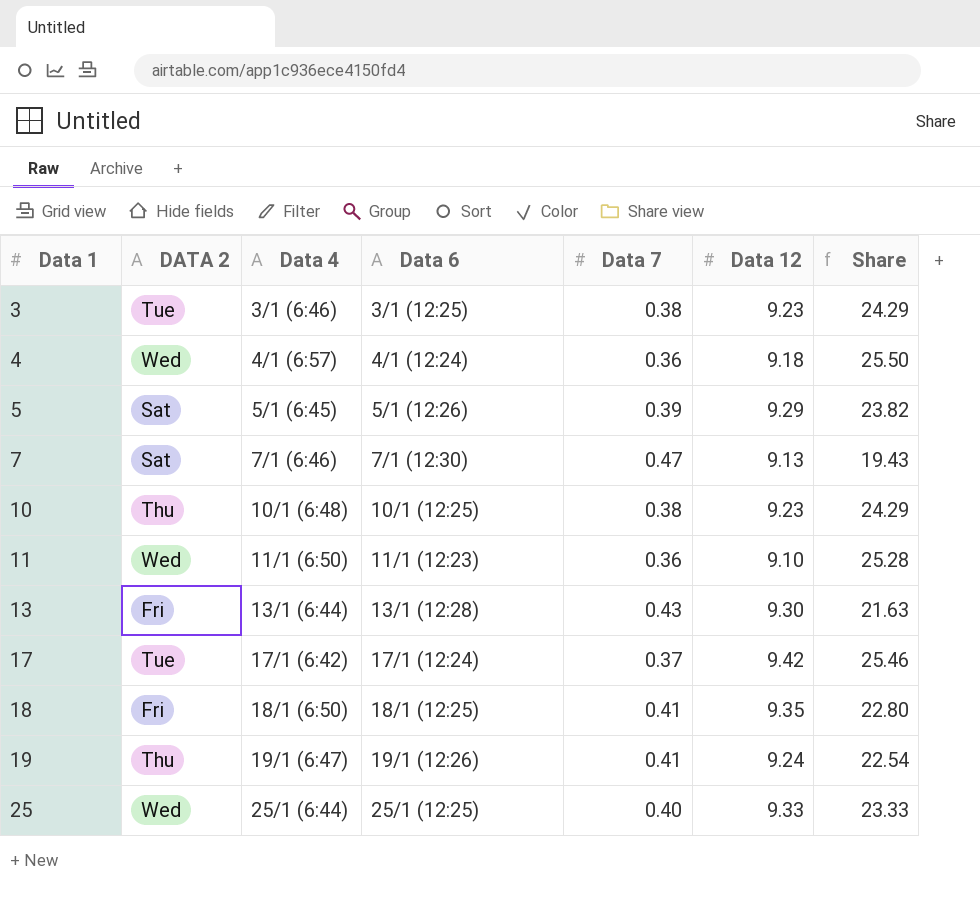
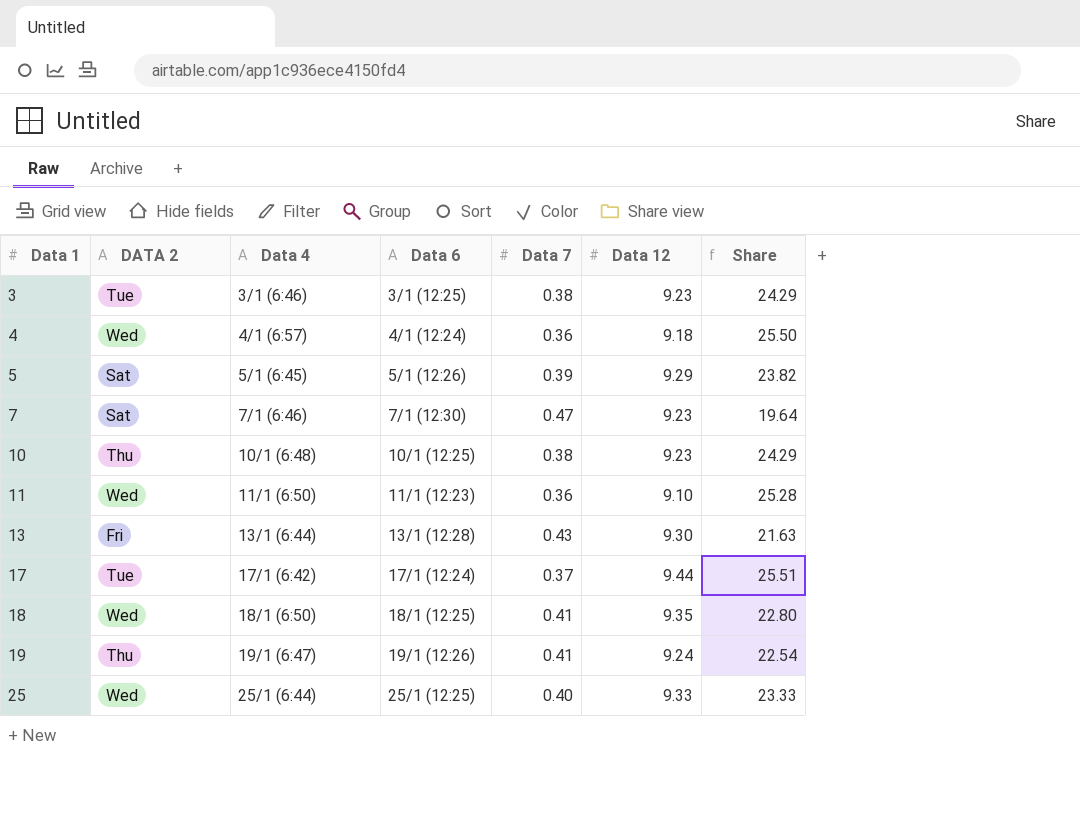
7 | Data 12: 9.13 -> 9.23
7 | Share: 19.43 -> 19.64
17 | Data 12: 9.42 -> 9.44
17 | Share: 25.46 -> 25.51
18 | DATA 2: Fri -> Wed

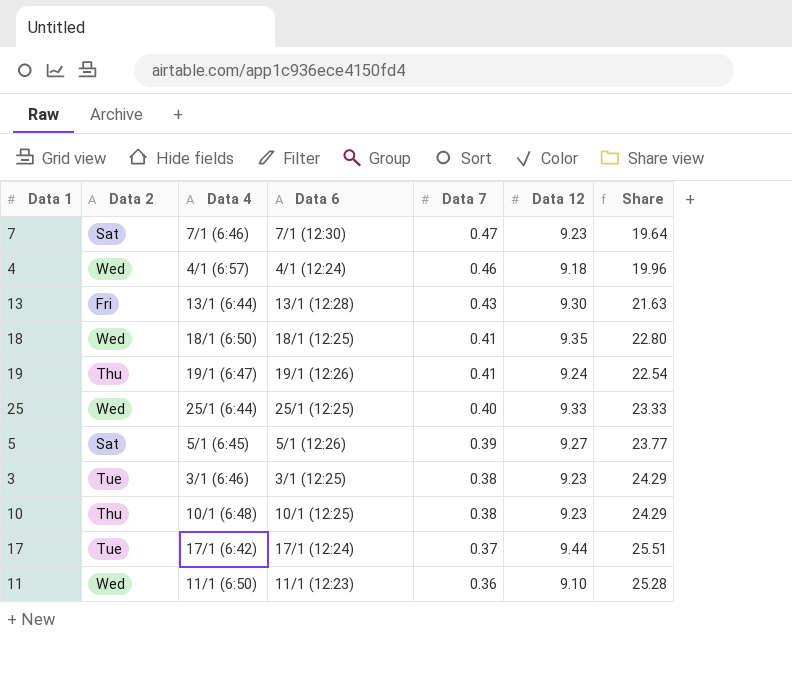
row order: Data 1 ascending -> Data 7 descending
column name: DATA 2 -> Data 2
4 | Data 7: 0.36 -> 0.46
4 | Share: 25.50 -> 19.96
5 | Data 12: 9.29 -> 9.27
5 | Share: 23.82 -> 23.77

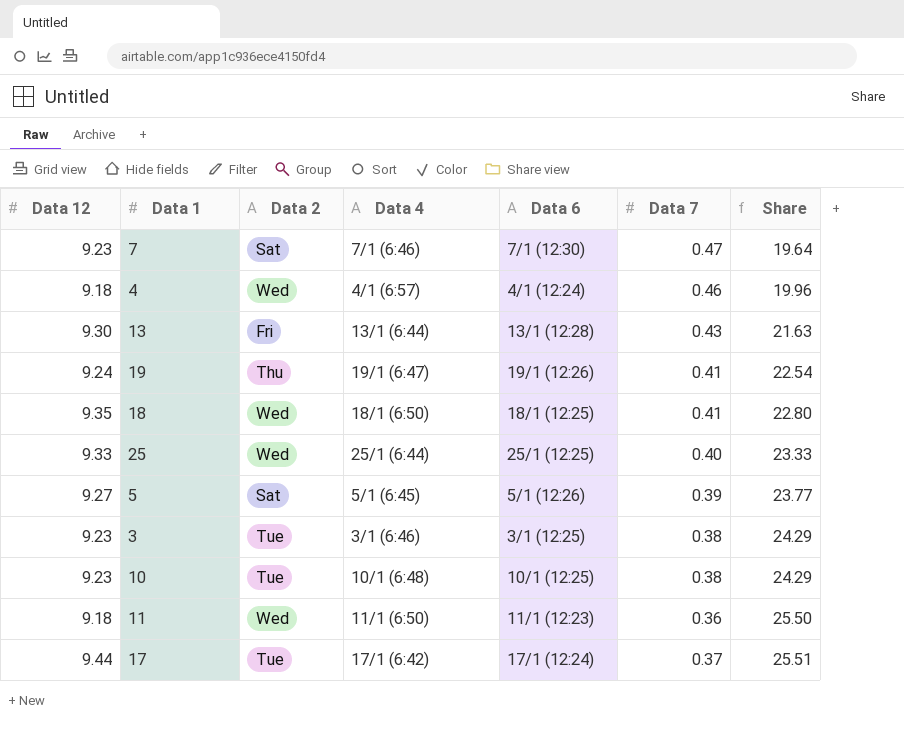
row order: Data 7 descending -> Share ascending
column Data 12 | position: 6 -> 1
10 | Data 2: Thu -> Tue
11 | Data 12: 9.10 -> 9.18
11 | Share: 25.28 -> 25.50

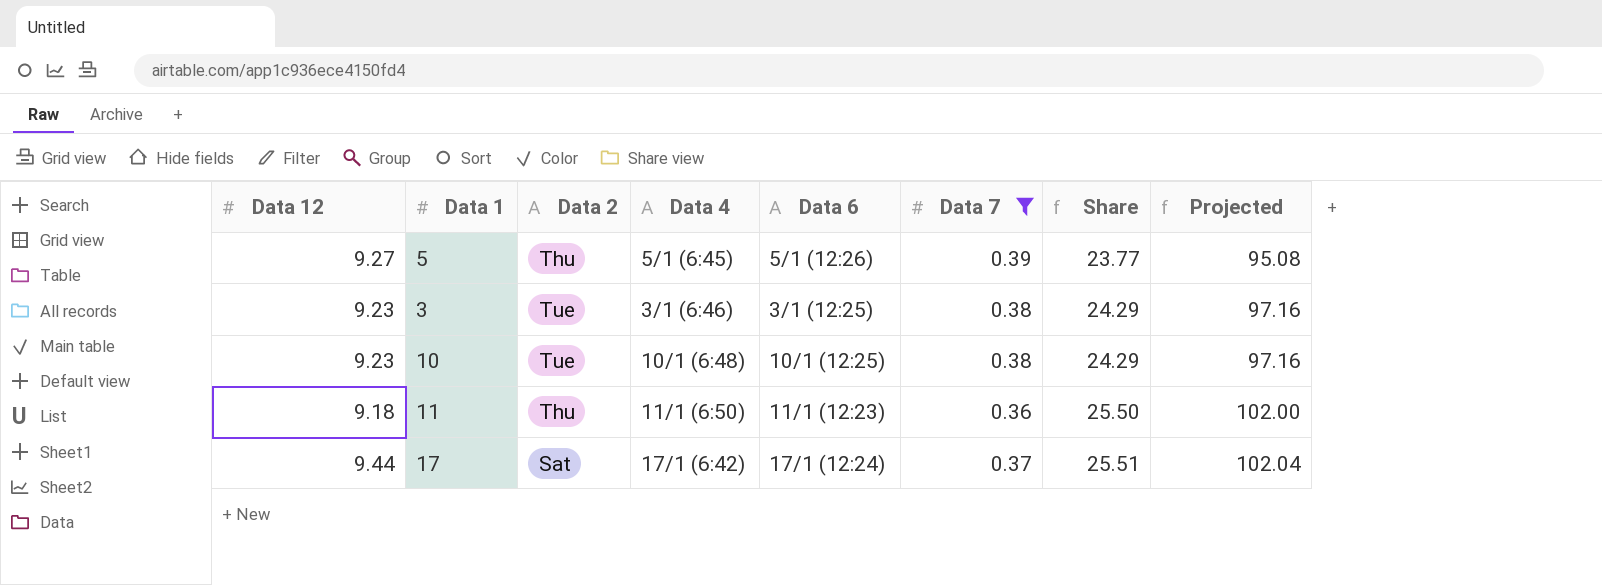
filter: none -> Data 7 <= 0.39
column Projected | formula: none -> [Share] * 4
5 | Data 2: Sat -> Thu
11 | Data 2: Wed -> Thu
17 | Data 2: Tue -> Sat

